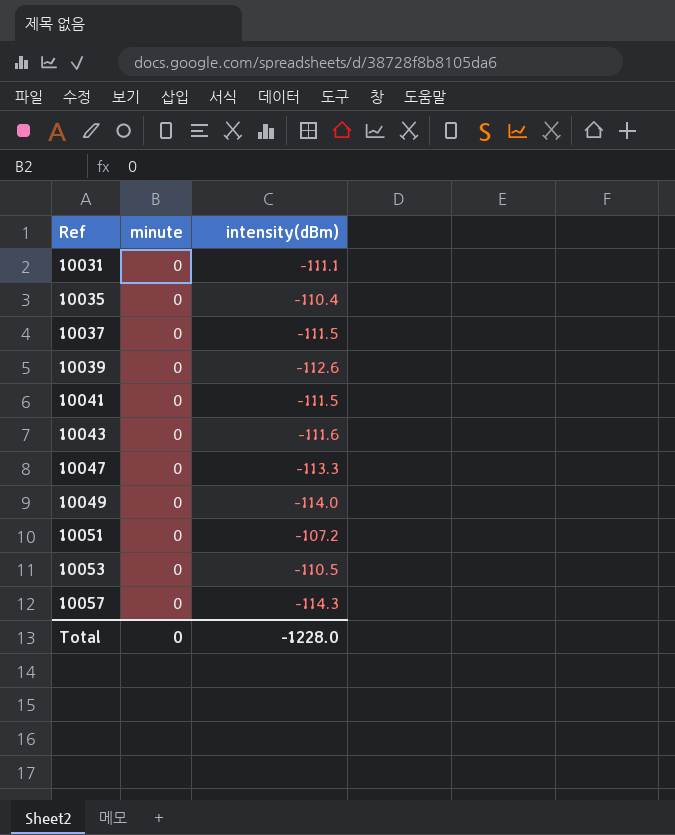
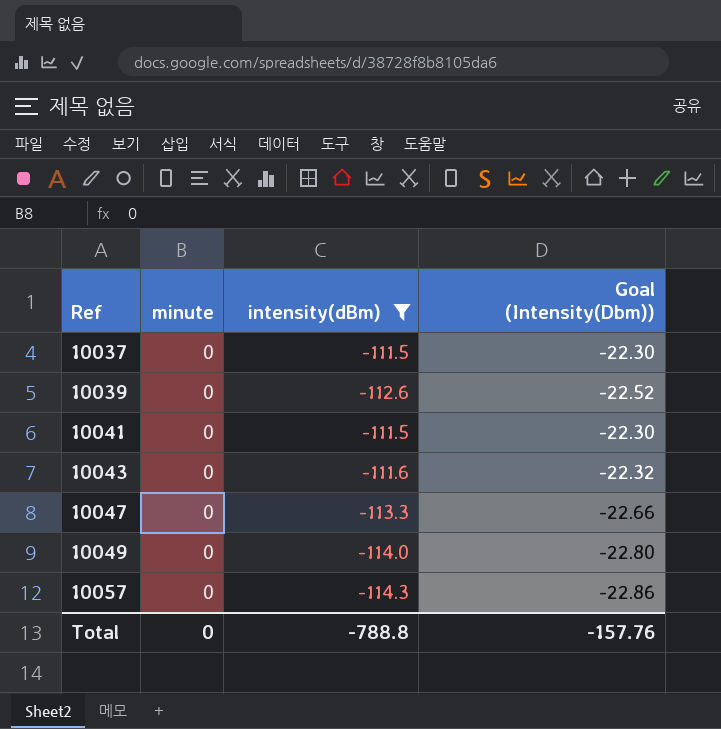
filter: none -> intensity(dBm) <= -111.5
column Goal (Intensity(Dbm)) | formula: none -> [intensity(dBm)] * 0.2
Total | intensity(dBm): -1228.0 -> -788.8

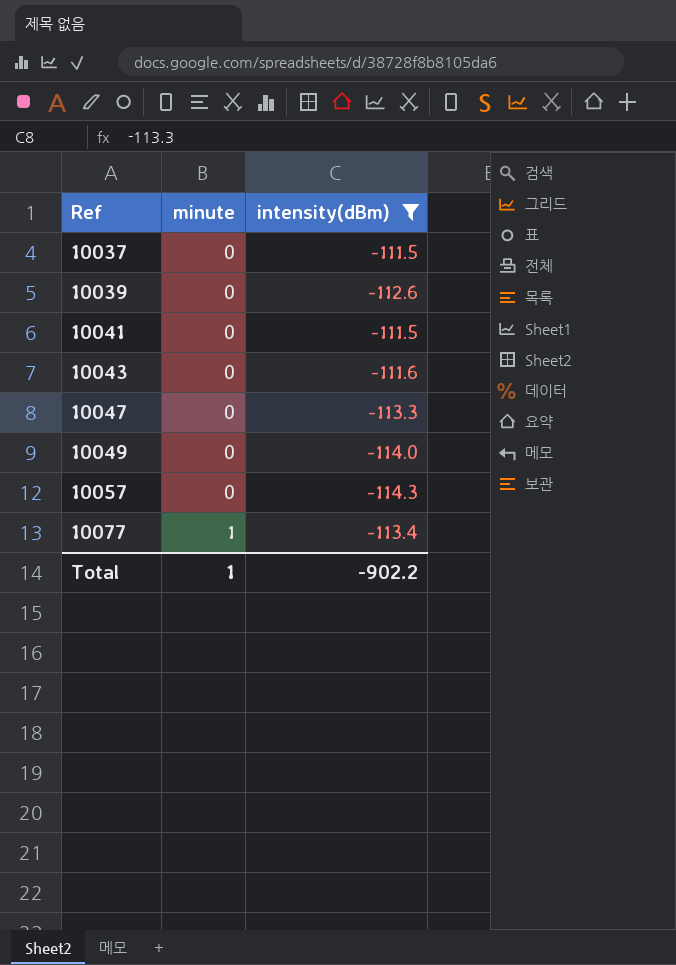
column Goal (Intensity(Dbm)) | formula: [intensity(dBm)] * 0.2 -> none
row 10077: none -> 1 | -113.4
Total | minute: 0 -> 1
Total | intensity(dBm): -788.8 -> -902.2

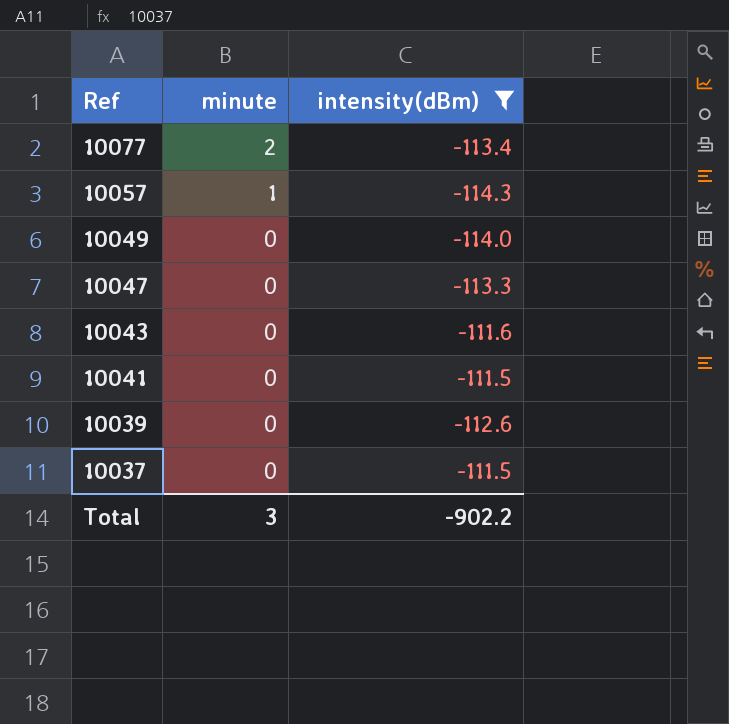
row order: Ref ascending -> Ref descending
10077 | minute: 1 -> 2
10057 | minute: 0 -> 1
Total | minute: 1 -> 3

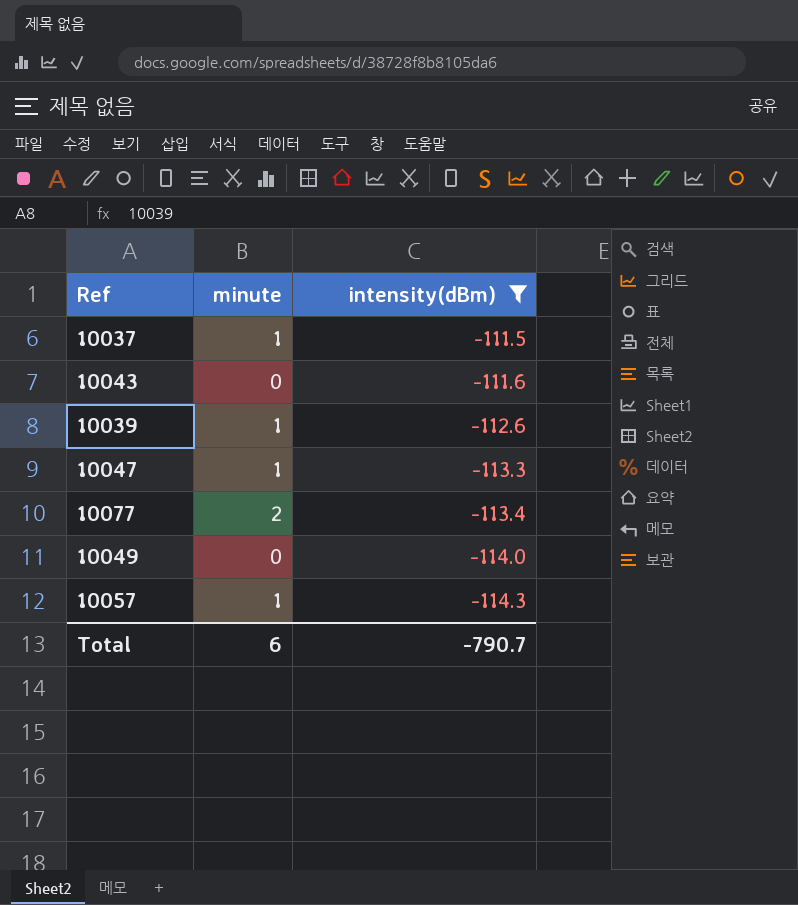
row order: Ref descending -> intensity(dBm) descending
row 10041: 0 | -111.5 -> none
10037 | minute: 0 -> 1
10039 | minute: 0 -> 1
10047 | minute: 0 -> 1
Total | minute: 3 -> 6
Total | intensity(dBm): -902.2 -> -790.7

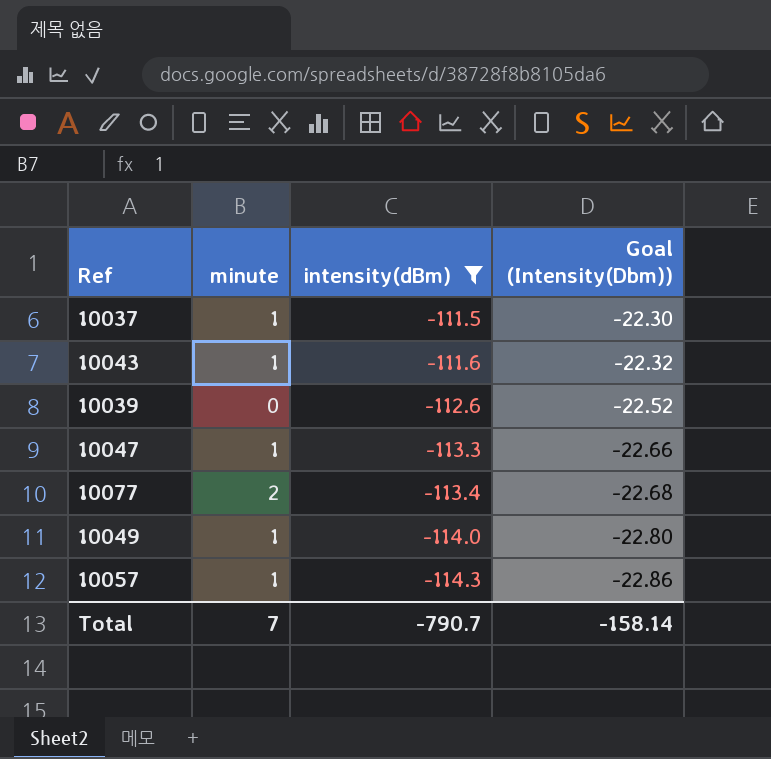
column Goal (Intensity(Dbm)) | formula: none -> [intensity(dBm)] * 0.2
10043 | minute: 0 -> 1
10039 | minute: 1 -> 0
10049 | minute: 0 -> 1
Total | minute: 6 -> 7

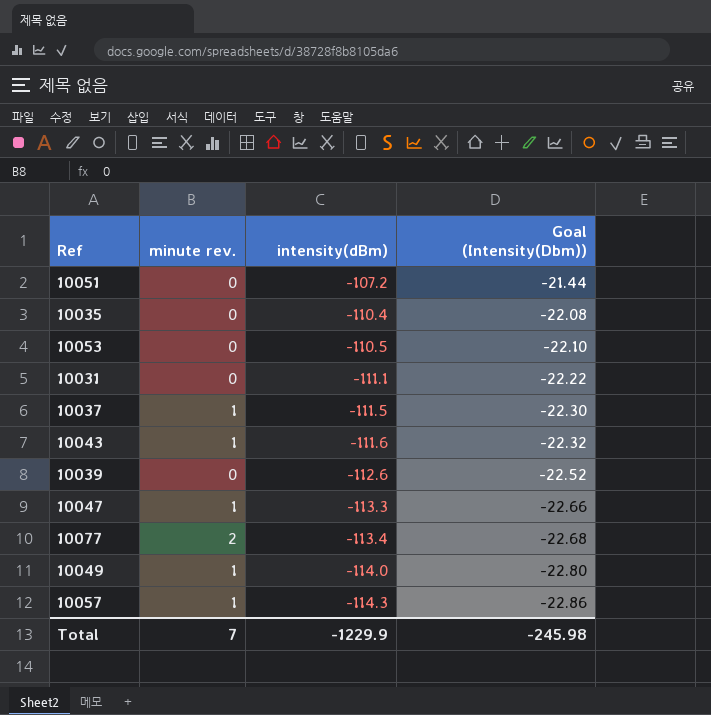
filter: intensity(dBm) <= -111.5 -> none
column name: minute -> minute rev.
Total | intensity(dBm): -790.7 -> -1229.9
Total | Goal (Intensity(Dbm)): -158.14 -> -245.98

